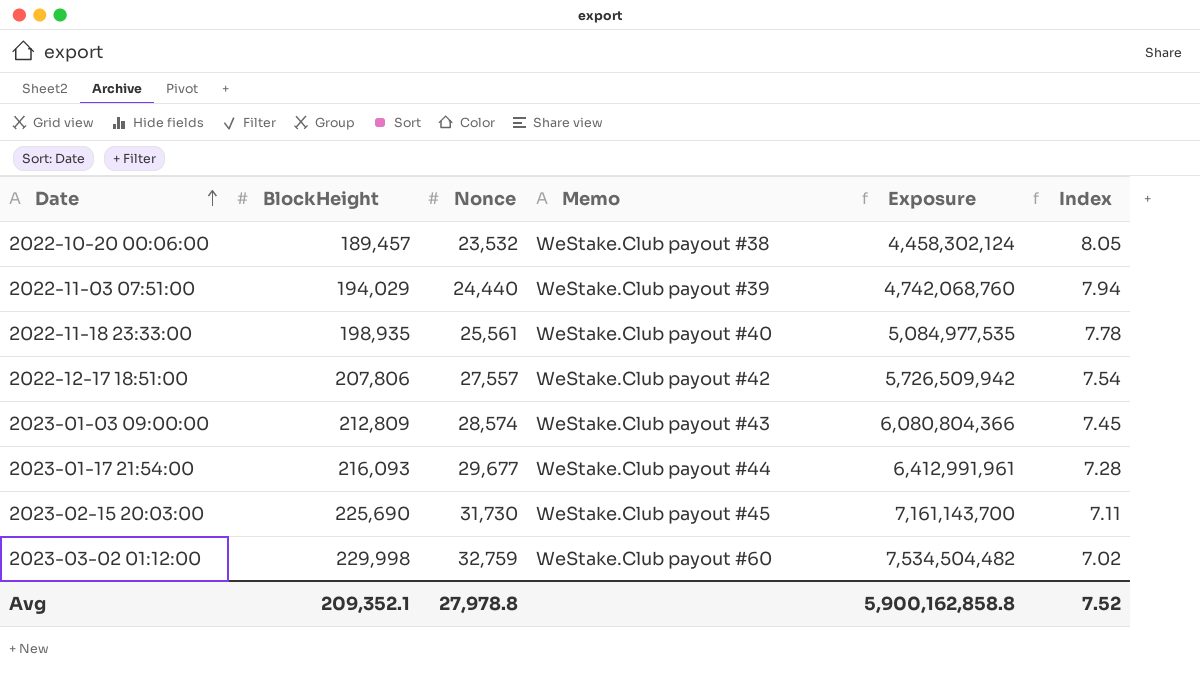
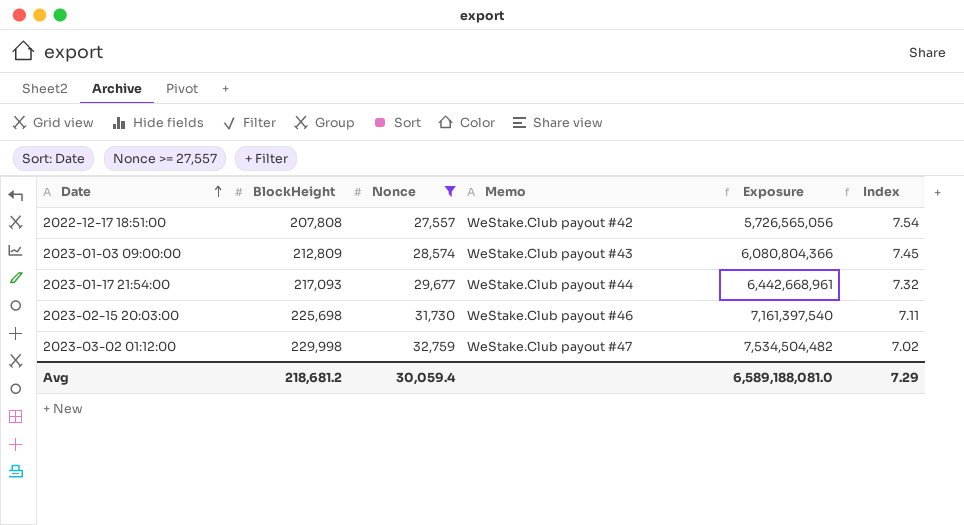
filter: none -> Nonce >= 27,557
2022-12-17 18:51:00 | BlockHeight: 207,806 -> 207,808
2022-12-17 18:51:00 | Exposure: 5,726,509,942 -> 5,726,565,056
2023-01-17 21:54:00 | BlockHeight: 216,093 -> 217,093
2023-01-17 21:54:00 | Exposure: 6,412,991,961 -> 6,442,668,961
2023-01-17 21:54:00 | Index: 7.28 -> 7.32
2023-02-15 20:03:00 | BlockHeight: 225,690 -> 225,698
2023-02-15 20:03:00 | Memo: WeStake.Club payout #45 -> WeStake.Club payout #46
2023-02-15 20:03:00 | Exposure: 7,161,143,700 -> 7,161,397,540
2023-03-02 01:12:00 | Memo: WeStake.Club payout #60 -> WeStake.Club payout #47
Avg | BlockHeight: 209,352.1 -> 218,681.2
Avg | Nonce: 27,978.8 -> 30,059.4
Avg | Exposure: 5,900,162,858.8 -> 6,589,188,081.0
Avg | Index: 7.52 -> 7.29

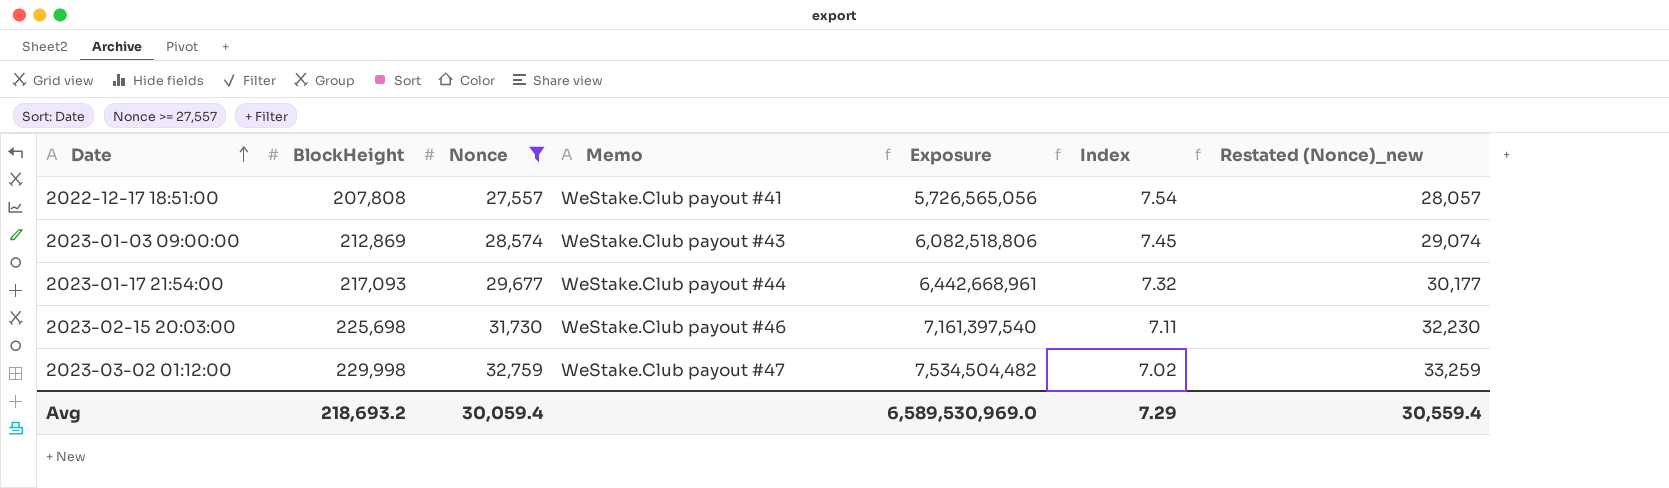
column Restated (Nonce)_new | formula: none -> [Nonce] + 500
2022-12-17 18:51:00 | Memo: WeStake.Club payout #42 -> WeStake.Club payout #41
2023-01-03 09:00:00 | BlockHeight: 212,809 -> 212,869
2023-01-03 09:00:00 | Exposure: 6,080,804,366 -> 6,082,518,806
Avg | BlockHeight: 218,681.2 -> 218,693.2
Avg | Exposure: 6,589,188,081.0 -> 6,589,530,969.0

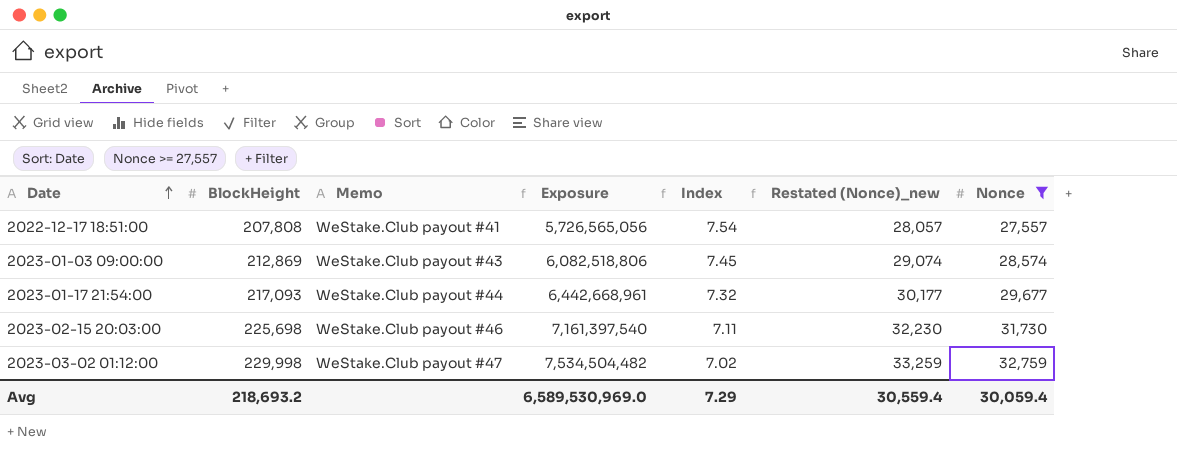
column Nonce | position: 3 -> 7

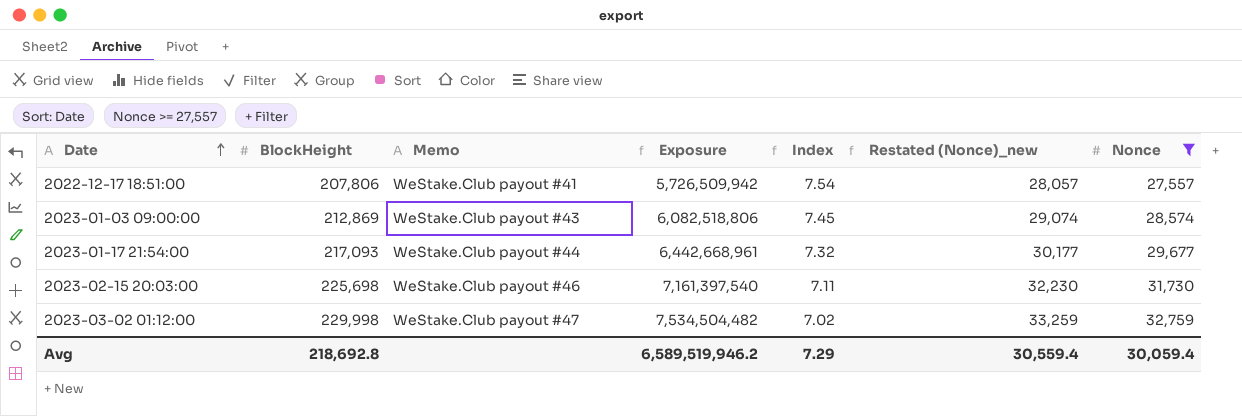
2022-12-17 18:51:00 | BlockHeight: 207,808 -> 207,806
2022-12-17 18:51:00 | Exposure: 5,726,565,056 -> 5,726,509,942
Avg | BlockHeight: 218,693.2 -> 218,692.8
Avg | Exposure: 6,589,530,969.0 -> 6,589,519,946.2

